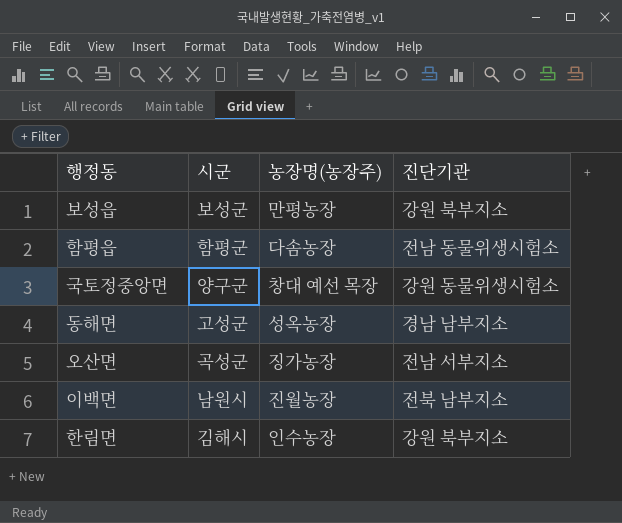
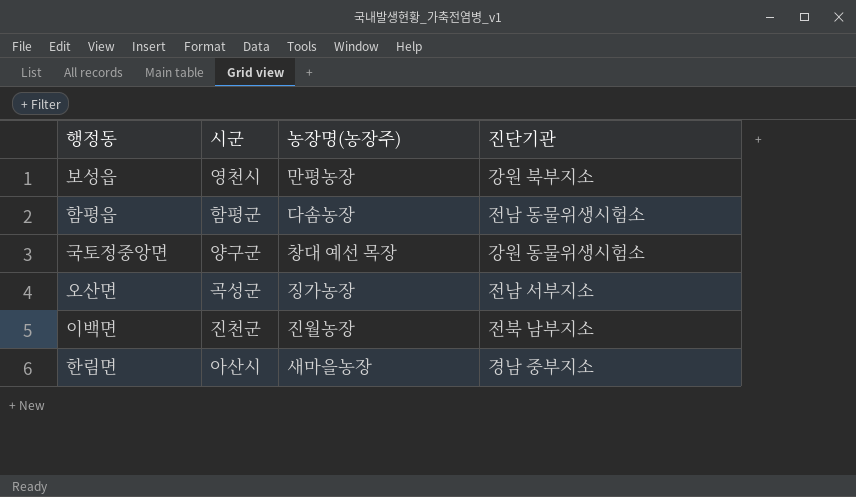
row 동해면: 고성군 | 성옥농장 | 경남 남부지소 -> none
보성읍 | 시군: 보성군 -> 영천시
이백면 | 시군: 남원시 -> 진천군
한림면 | 시군: 김해시 -> 아산시
한림면 | 농장명(농장주): 인수농장 -> 새마을농장
한림면 | 진단기관: 강원 북부지소 -> 경남 중부지소

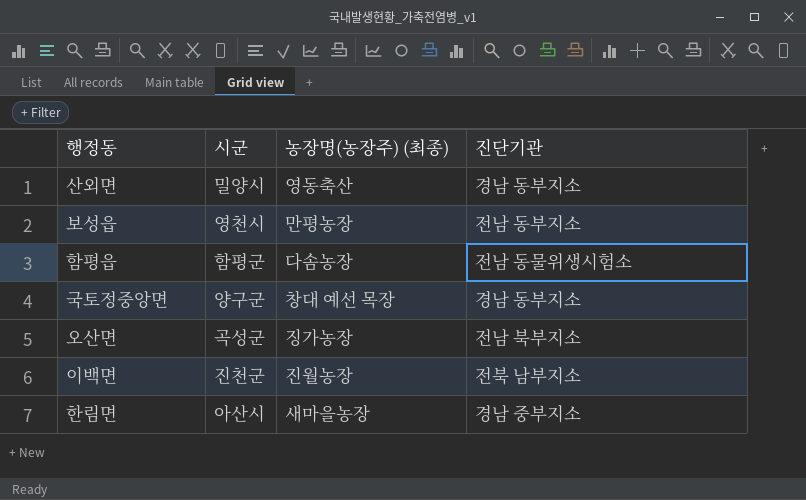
column name: 농장명(농장주) -> 농장명(농장주) (최종)
row 산외면: none -> 밀양시 | 영동축산 | 경남 동부지소
보성읍 | 진단기관: 강원 북부지소 -> 전남 동부지소
국토정중앙면 | 진단기관: 강원 동물위생시험소 -> 경남 동부지소
오산면 | 진단기관: 전남 서부지소 -> 전남 북부지소

